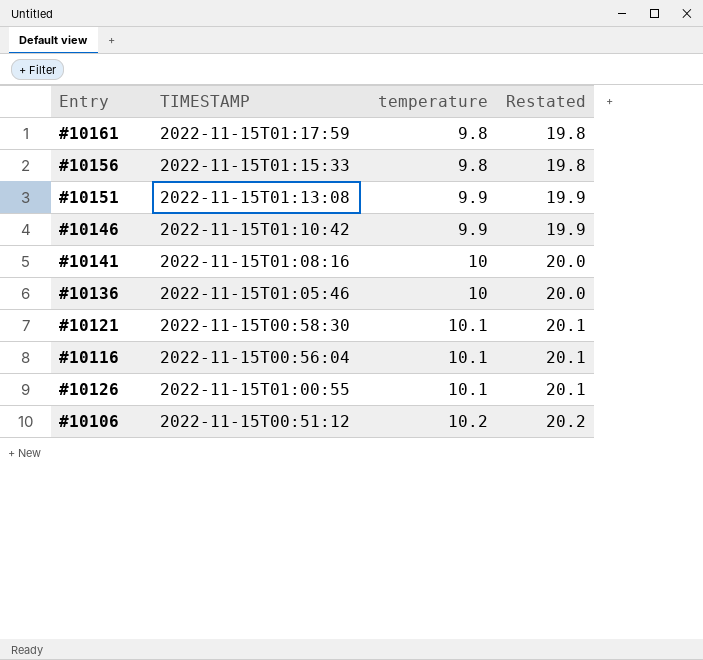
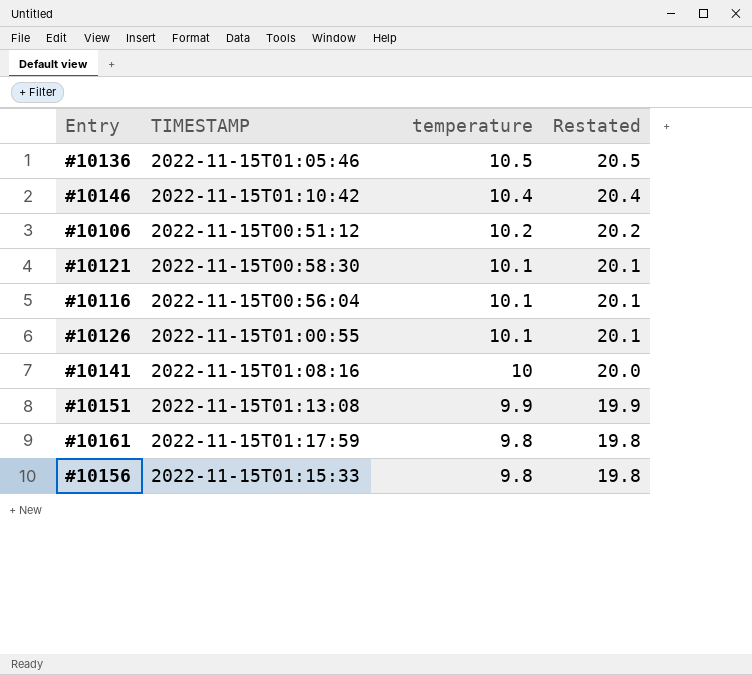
row order: temperature ascending -> temperature descending
#10136 | temperature: 10 -> 10.5
#10136 | Restated: 20.0 -> 20.5
#10146 | temperature: 9.9 -> 10.4
#10146 | Restated: 19.9 -> 20.4

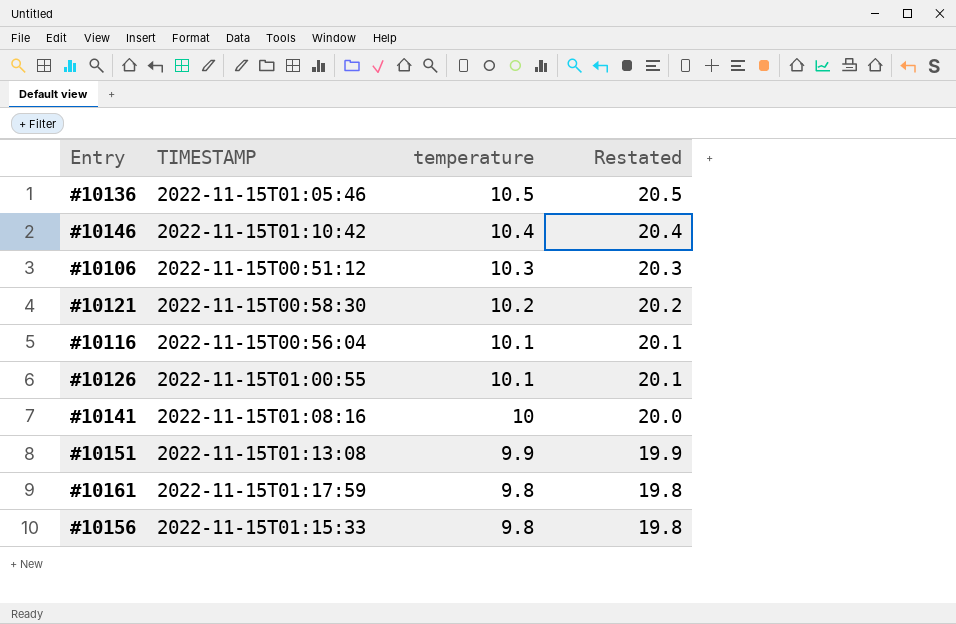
#10106 | temperature: 10.2 -> 10.3
#10106 | Restated: 20.2 -> 20.3
#10121 | temperature: 10.1 -> 10.2
#10121 | Restated: 20.1 -> 20.2

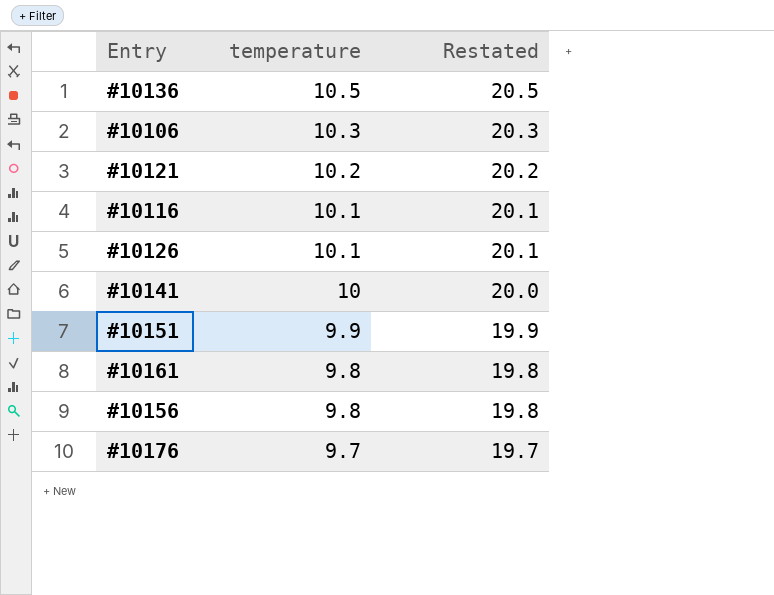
column TIMESTAMP | position: 2 -> none
row #10146: 2022-11-15T01:10:42 | 10.4 | 20.4 -> none
row #10176: none -> 9.7 | 19.7

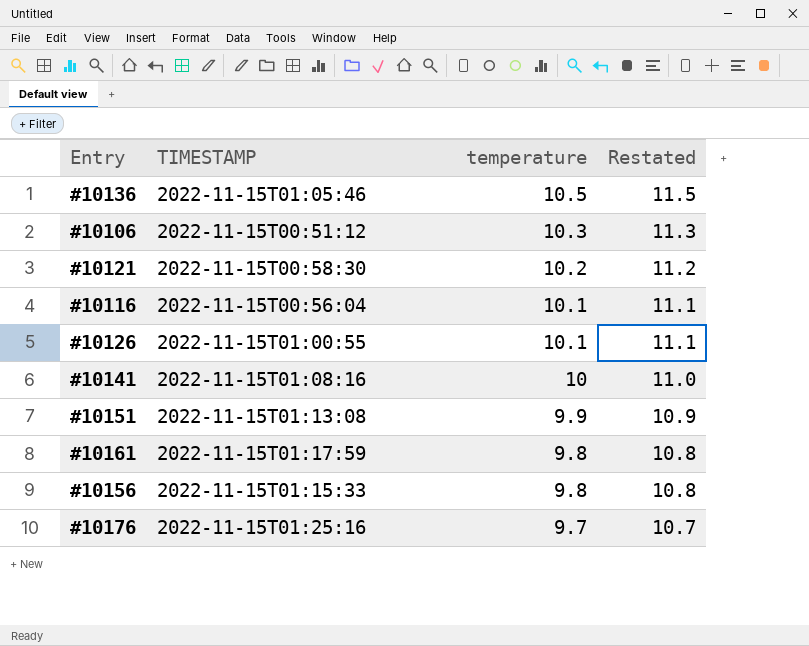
column TIMESTAMP | position: none -> 2
column Restated | formula: [temperature] + 10 -> [temperature] + 1

